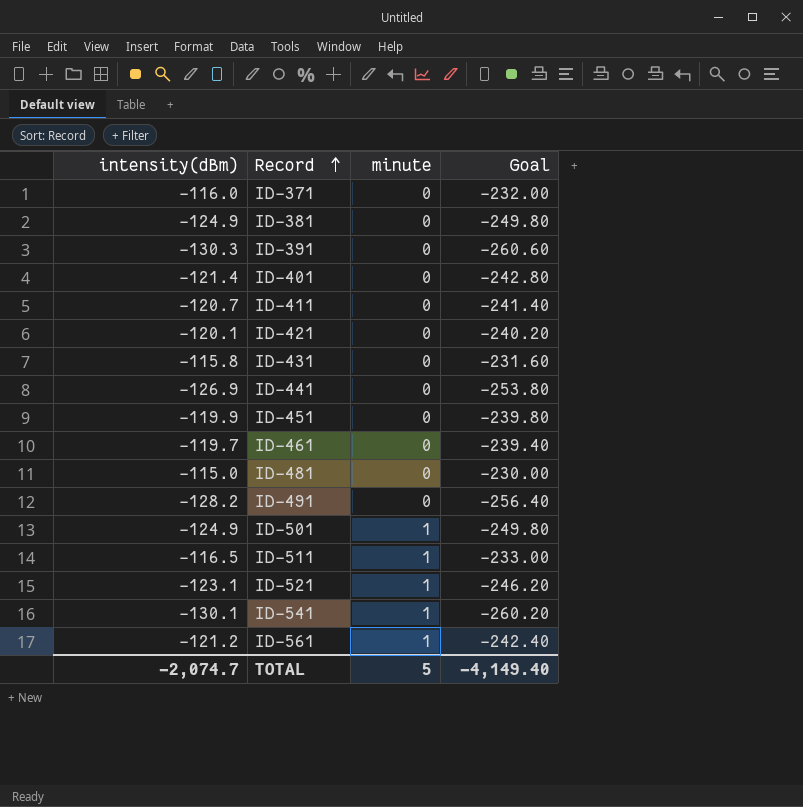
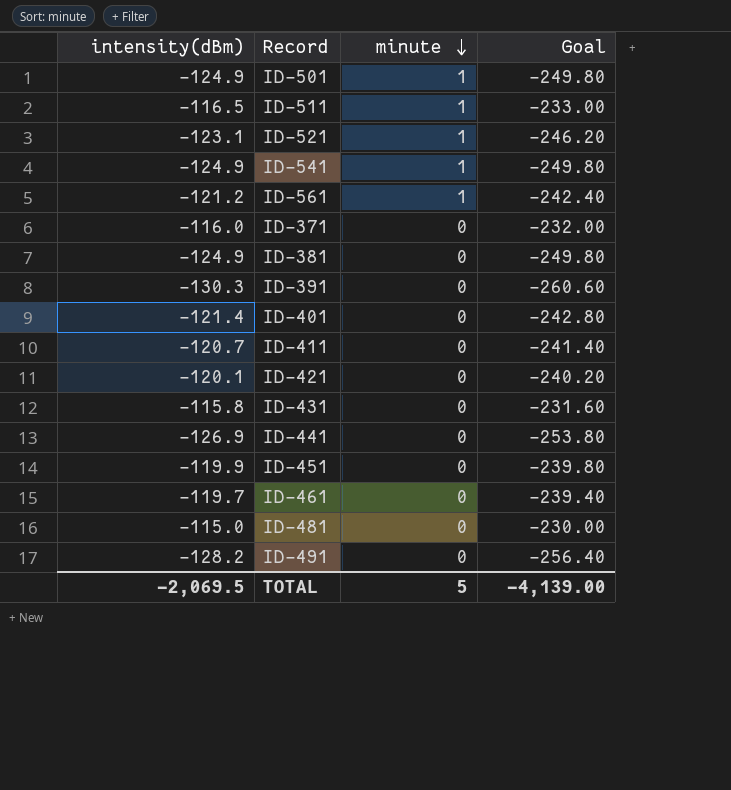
row order: Record ascending -> minute descending
ID-541 | intensity(dBm): -130.1 -> -124.9
ID-541 | Goal: -260.20 -> -249.80
TOTAL | intensity(dBm): -2,074.7 -> -2,069.5
TOTAL | Goal: -4,149.40 -> -4,139.00

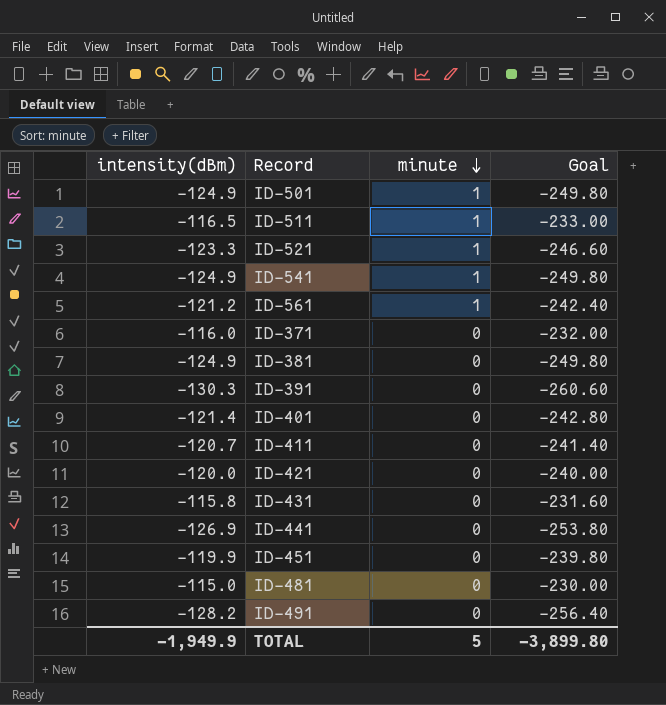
row ID-461: -119.7 | 0 | -239.40 -> none
ID-521 | intensity(dBm): -123.1 -> -123.3
ID-521 | Goal: -246.20 -> -246.60
ID-421 | intensity(dBm): -120.1 -> -120.0
ID-421 | Goal: -240.20 -> -240.00
TOTAL | intensity(dBm): -2,069.5 -> -1,949.9
TOTAL | Goal: -4,139.00 -> -3,899.80

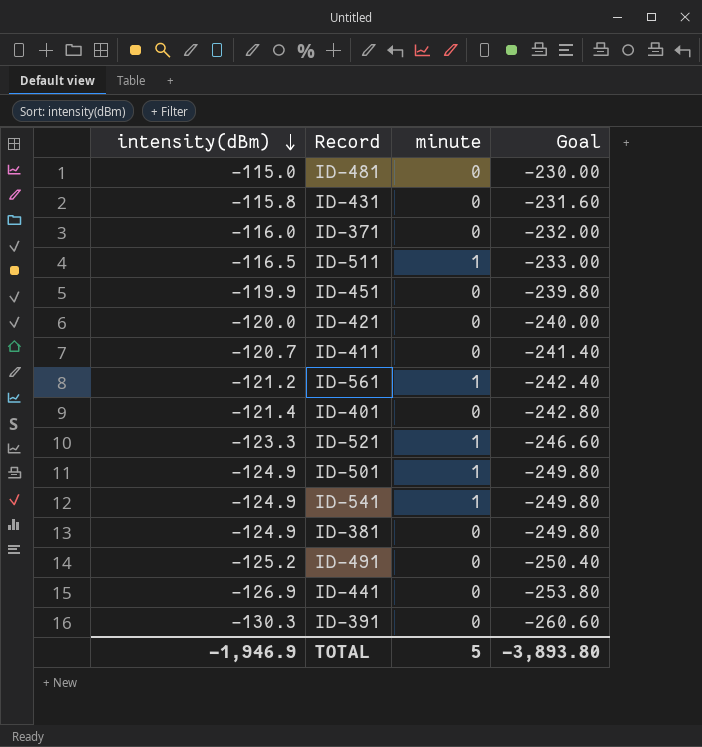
row order: minute descending -> intensity(dBm) descending
ID-491 | intensity(dBm): -128.2 -> -125.2
ID-491 | Goal: -256.40 -> -250.40
TOTAL | intensity(dBm): -1,949.9 -> -1,946.9
TOTAL | Goal: -3,899.80 -> -3,893.80

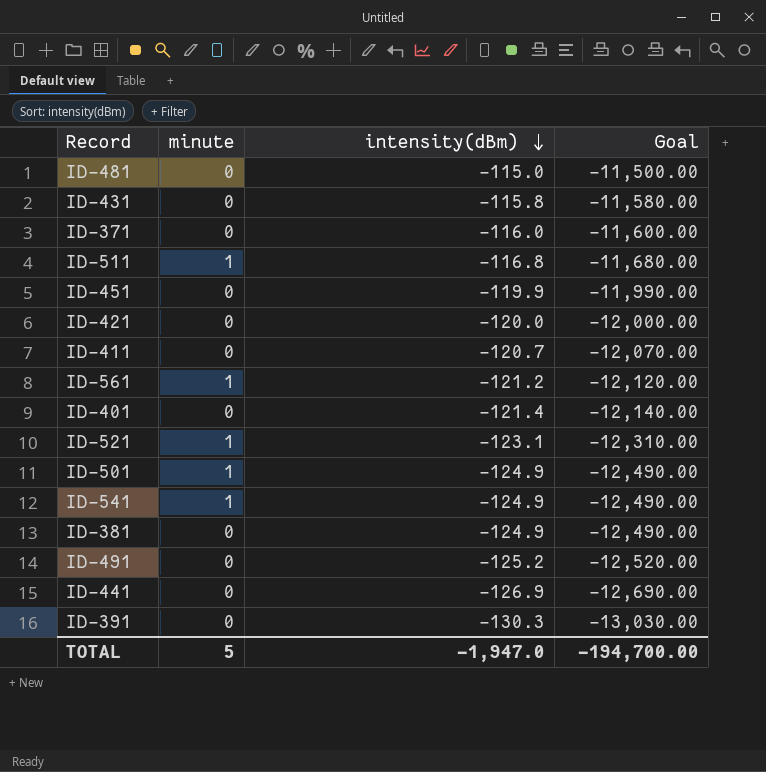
column intensity(dBm) | position: 1 -> 3
column Goal | formula: [intensity(dBm)] * 2 -> [intensity(dBm)] * 100
ID-511 | intensity(dBm): -116.5 -> -116.8
ID-521 | intensity(dBm): -123.3 -> -123.1
TOTAL | intensity(dBm): -1,946.9 -> -1,947.0
TOTAL | Goal: -3,893.80 -> -194,700.00

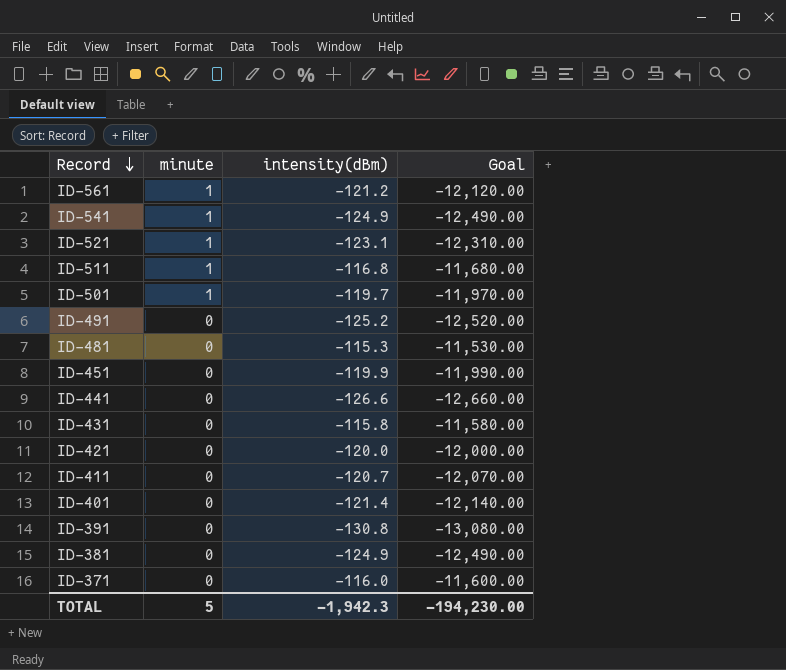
row order: intensity(dBm) descending -> Record descending
ID-501 | intensity(dBm): -124.9 -> -119.7
ID-501 | Goal: -12,490.00 -> -11,970.00
ID-481 | intensity(dBm): -115.0 -> -115.3
ID-481 | Goal: -11,500.00 -> -11,530.00
ID-441 | intensity(dBm): -126.9 -> -126.6
ID-441 | Goal: -12,690.00 -> -12,660.00
ID-391 | intensity(dBm): -130.3 -> -130.8
ID-391 | Goal: -13,030.00 -> -13,080.00
TOTAL | intensity(dBm): -1,947.0 -> -1,942.3
TOTAL | Goal: -194,700.00 -> -194,230.00

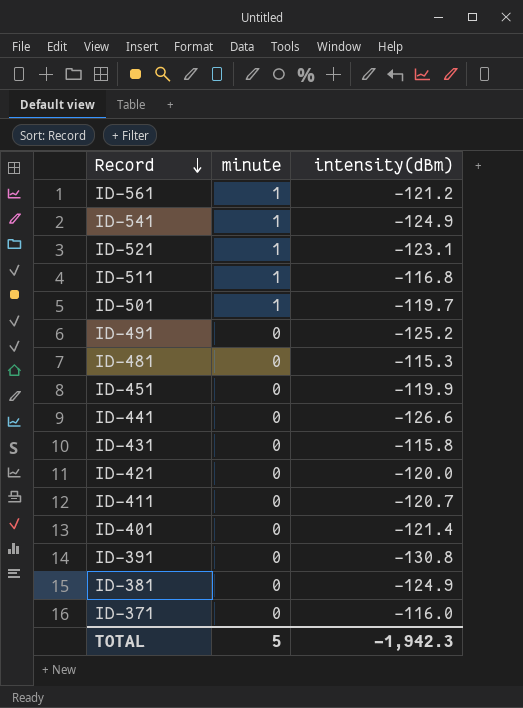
column Goal | formula: [intensity(dBm)] * 100 -> none

